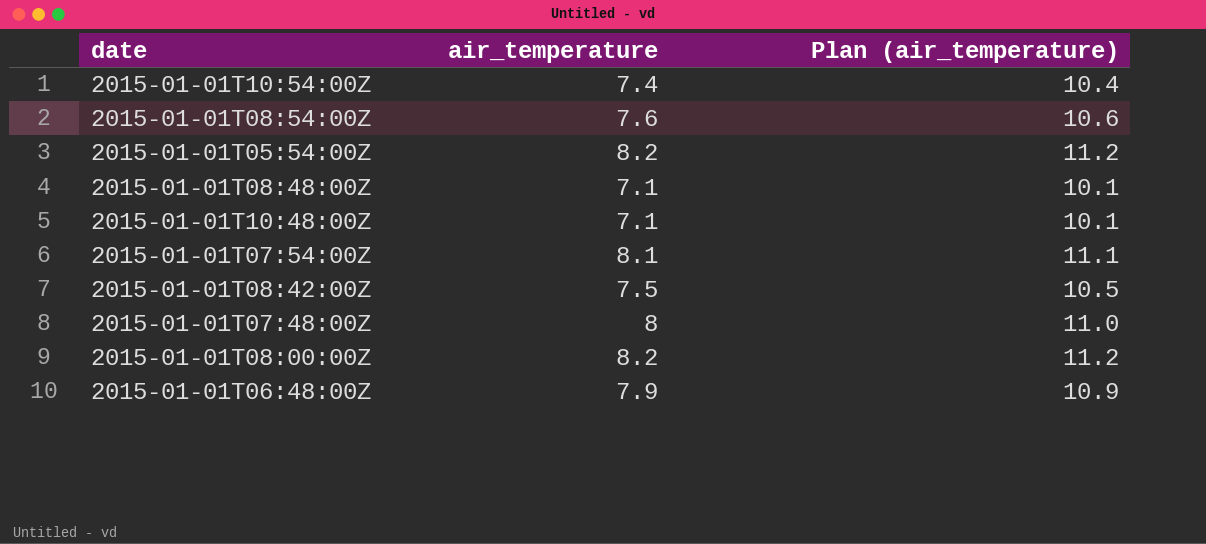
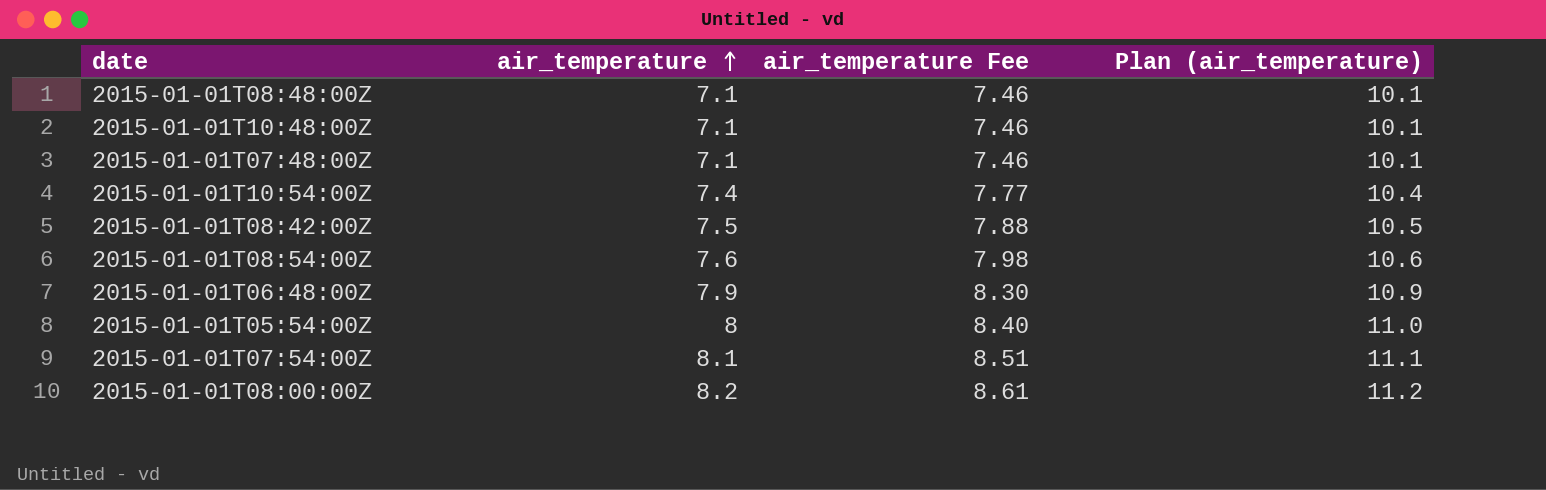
row order: none -> air_temperature ascending
column air_temperature Fee | formula: none -> [air_temperature] * 1.05
2015-01-01T07:48:00Z | air_temperature: 8 -> 7.1
2015-01-01T07:48:00Z | Plan (air_temperature): 11.0 -> 10.1
2015-01-01T05:54:00Z | air_temperature: 8.2 -> 8
2015-01-01T05:54:00Z | Plan (air_temperature): 11.2 -> 11.0

